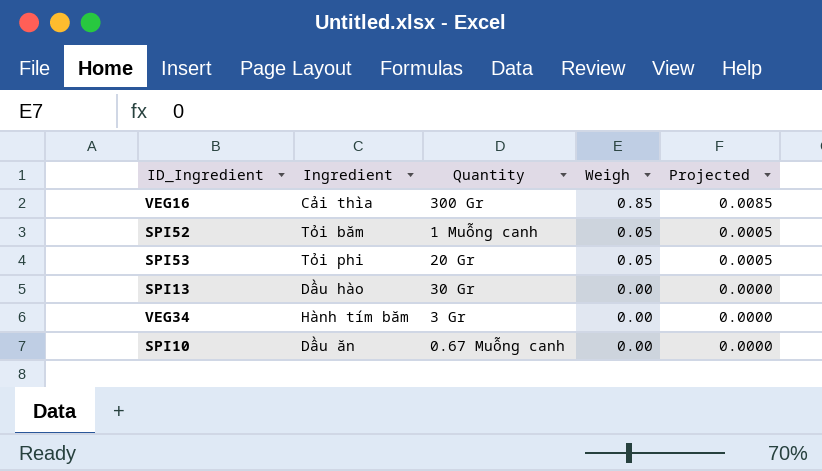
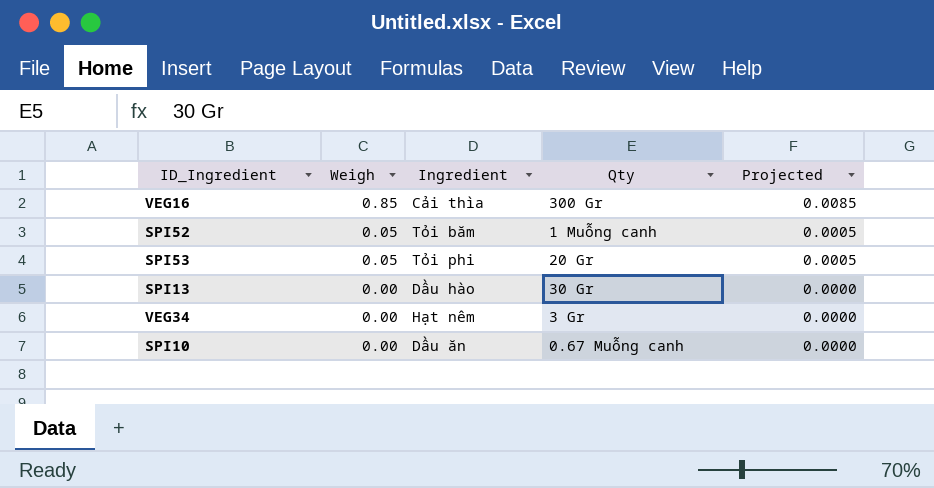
column Weigh | position: 4 -> 2
column name: Quantity -> Qty
VEG34 | Ingredient: Hành tím băm -> Hạt nêm

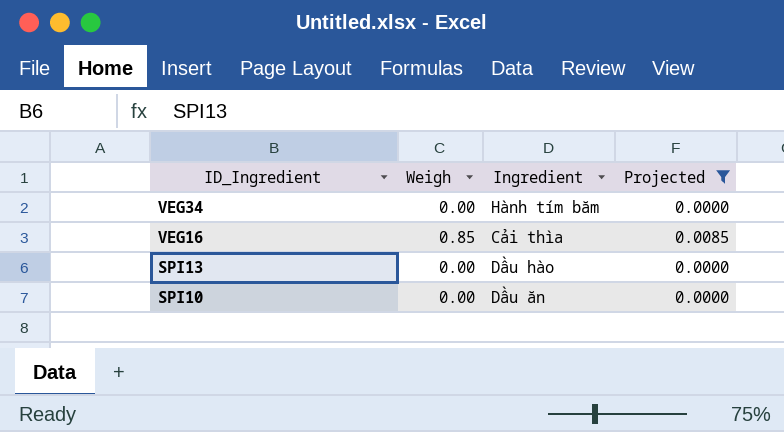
filter: none -> Projected != 0.0005
row order: Weigh descending -> ID_Ingredient descending
column Qty | position: 4 -> none
VEG34 | Ingredient: Hạt nêm -> Hành tím băm

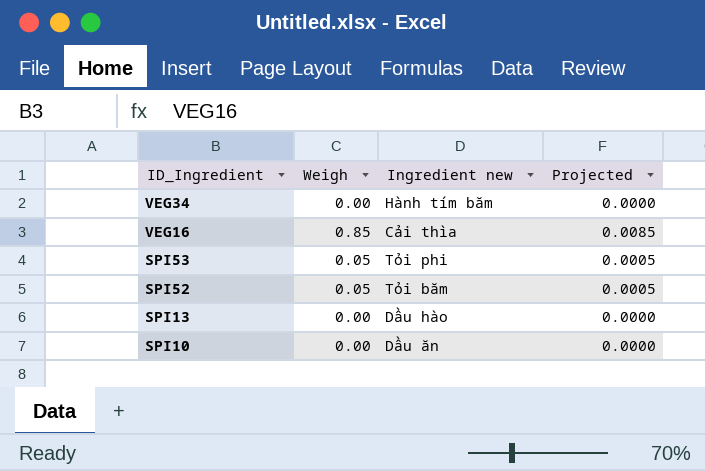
filter: Projected != 0.0005 -> none
column name: Ingredient -> Ingredient new

